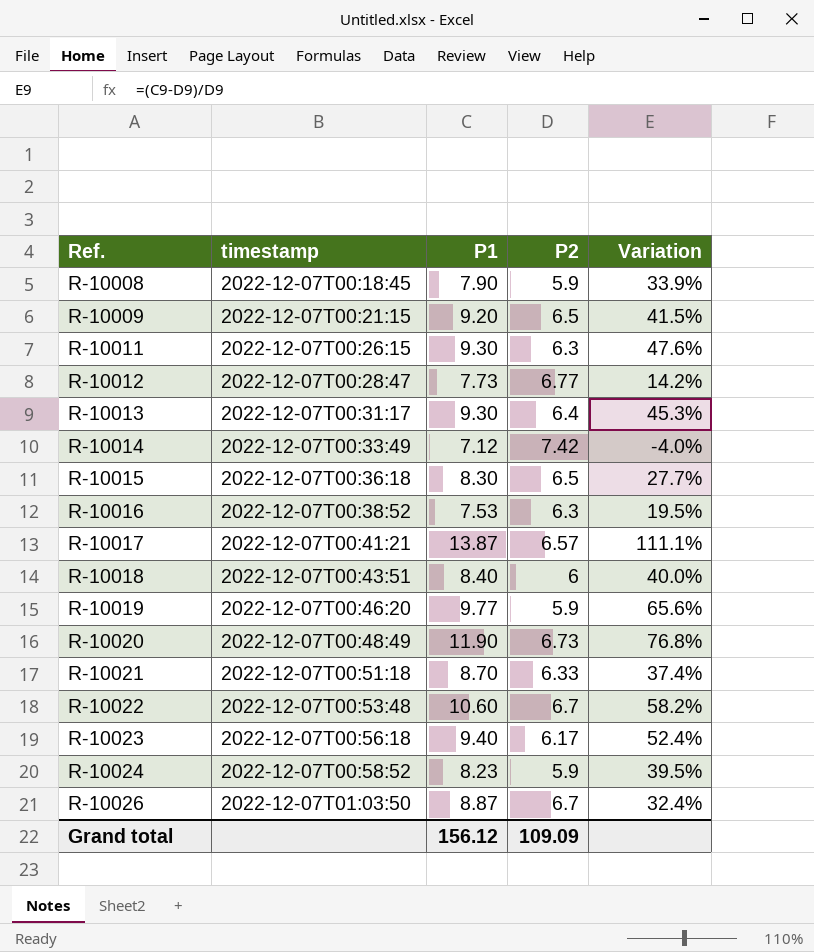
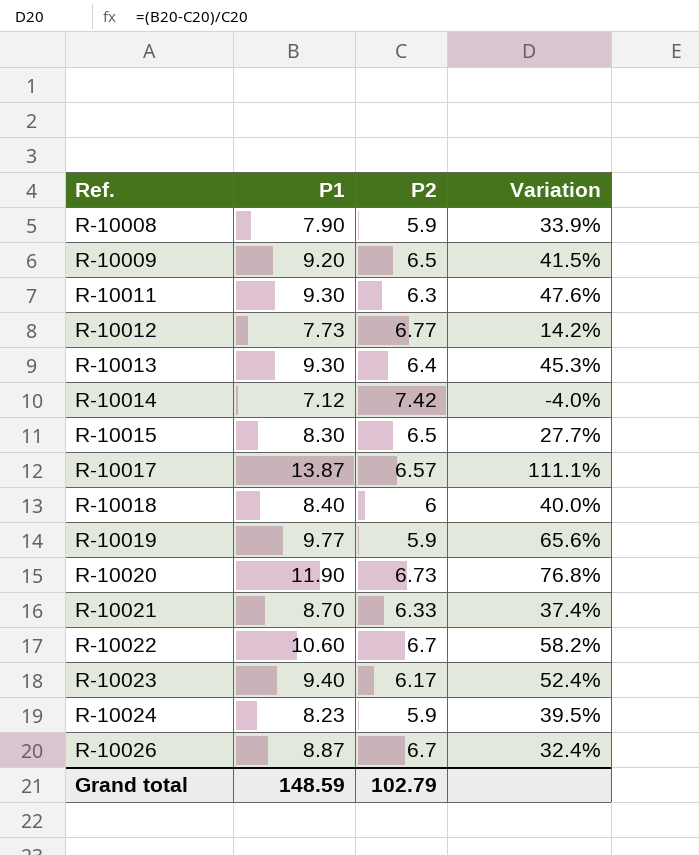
column timestamp | position: 2 -> none
row R-10016: 2022-12-07T00:38:52 | 7.53 | 6.3 | 19.5% -> none
Grand total | P1: 156.12 -> 148.59
Grand total | P2: 109.09 -> 102.79

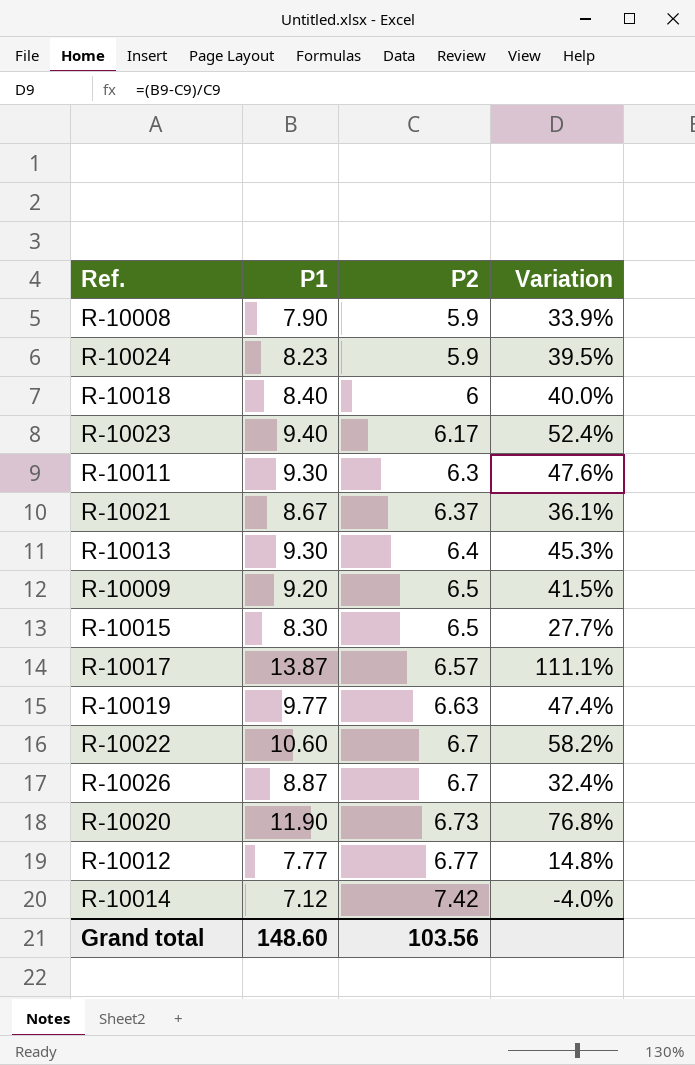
row order: Ref. ascending -> P2 ascending
R-10021 | P1: 8.70 -> 8.67
R-10021 | P2: 6.33 -> 6.37
R-10021 | Variation: 37.4% -> 36.1%
R-10019 | P2: 5.9 -> 6.63
R-10019 | Variation: 65.6% -> 47.4%
R-10012 | P1: 7.73 -> 7.77
R-10012 | Variation: 14.2% -> 14.8%
Grand total | P1: 148.59 -> 148.60
Grand total | P2: 102.79 -> 103.56

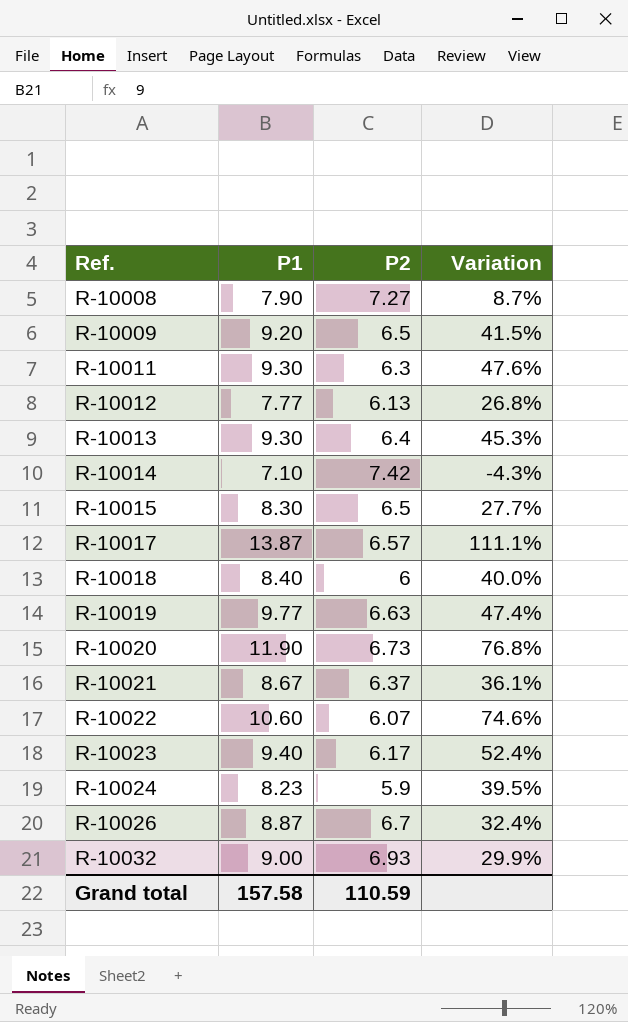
row order: P2 ascending -> Ref. ascending
R-10008 | P2: 5.9 -> 7.27
R-10008 | Variation: 33.9% -> 8.7%
R-10012 | P2: 6.77 -> 6.13
R-10012 | Variation: 14.8% -> 26.8%
R-10014 | P1: 7.12 -> 7.10
R-10014 | Variation: -4.0% -> -4.3%
R-10022 | P2: 6.7 -> 6.07
R-10022 | Variation: 58.2% -> 74.6%
row R-10032: none -> 9.00 | 6.93 | 29.9%
Grand total | P1: 148.60 -> 157.58
Grand total | P2: 103.56 -> 110.59

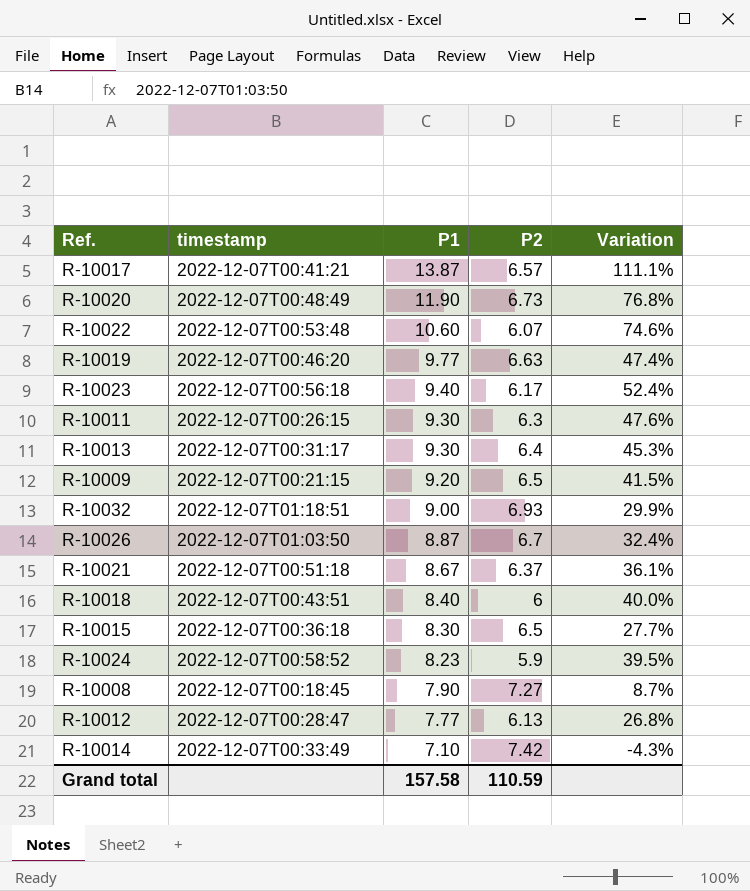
row order: Ref. ascending -> P1 descending
column timestamp | position: none -> 2

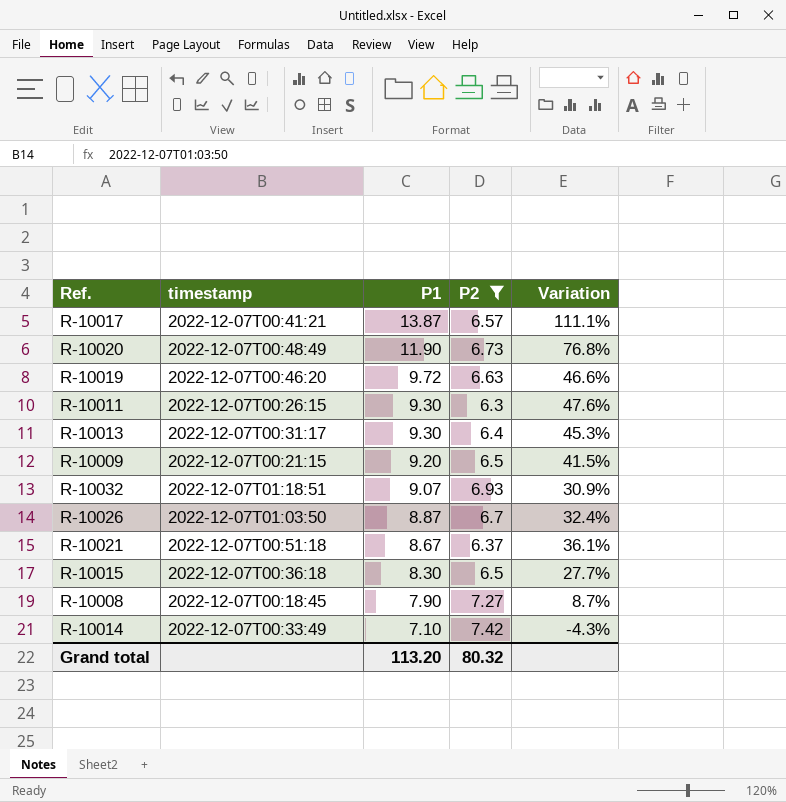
filter: none -> P2 >= 6.3
R-10019 | P1: 9.77 -> 9.72
R-10019 | Variation: 47.4% -> 46.6%
R-10032 | P1: 9.00 -> 9.07
R-10032 | Variation: 29.9% -> 30.9%
Grand total | P1: 157.58 -> 113.20
Grand total | P2: 110.59 -> 80.32

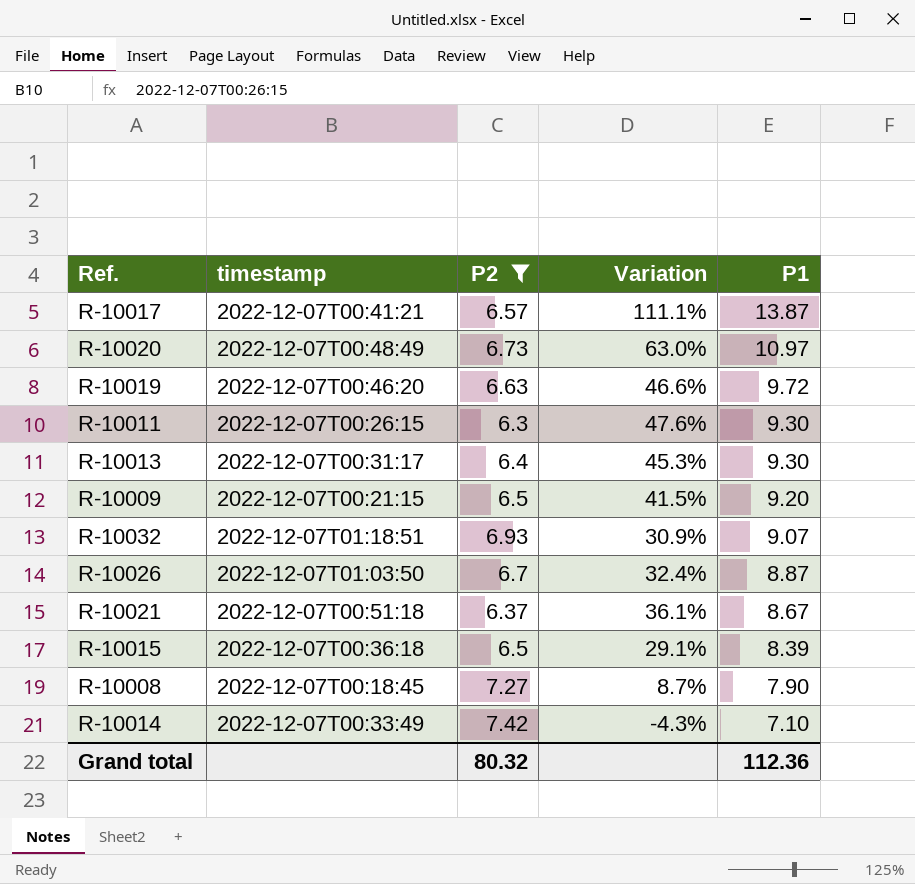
column P1 | position: 3 -> 5
R-10020 | Variation: 76.8% -> 63.0%
R-10020 | P1: 11.90 -> 10.97
R-10015 | Variation: 27.7% -> 29.1%
R-10015 | P1: 8.30 -> 8.39
Grand total | P1: 113.20 -> 112.36

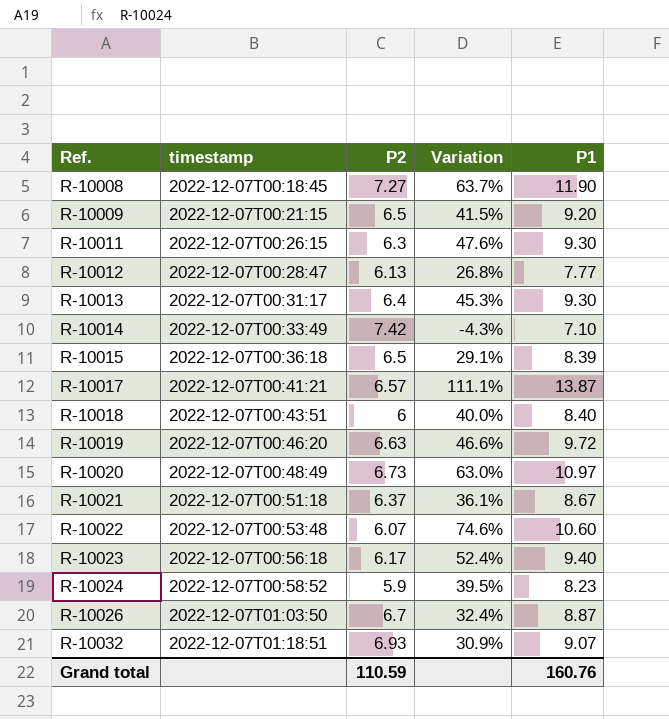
filter: P2 >= 6.3 -> none
row order: P1 descending -> Ref. ascending
R-10008 | Variation: 8.7% -> 63.7%
R-10008 | P1: 7.90 -> 11.90
Grand total | P2: 80.32 -> 110.59
Grand total | P1: 112.36 -> 160.76

